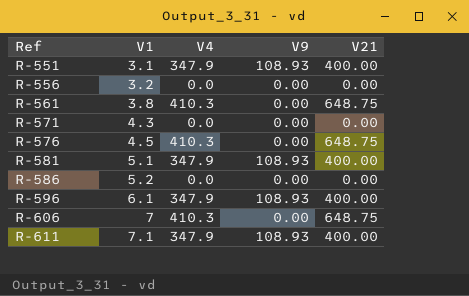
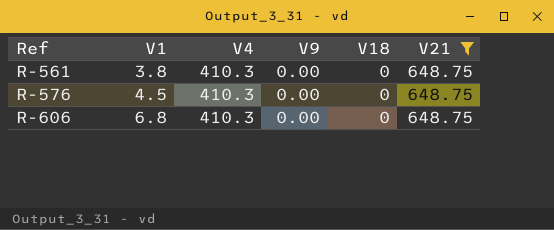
filter: none -> V21 = 648.75
column V18 | position: none -> 5
R-606 | V1: 7 -> 6.8

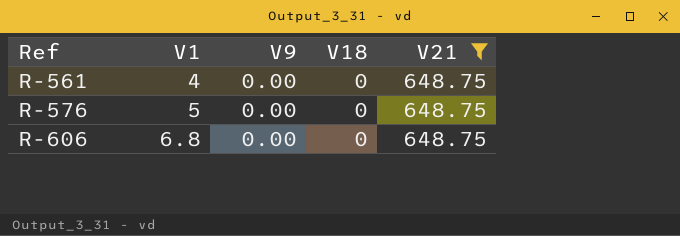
column V4 | position: 3 -> none
R-561 | V1: 3.8 -> 4
R-576 | V1: 4.5 -> 5

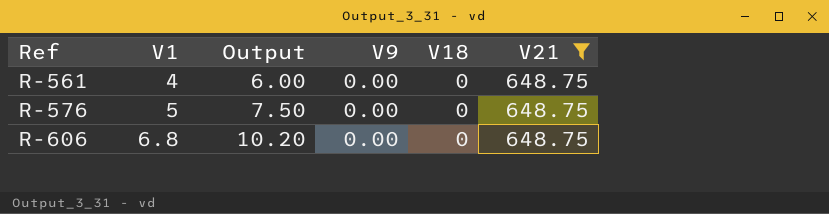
column Output | formula: none -> [V1] * 1.5

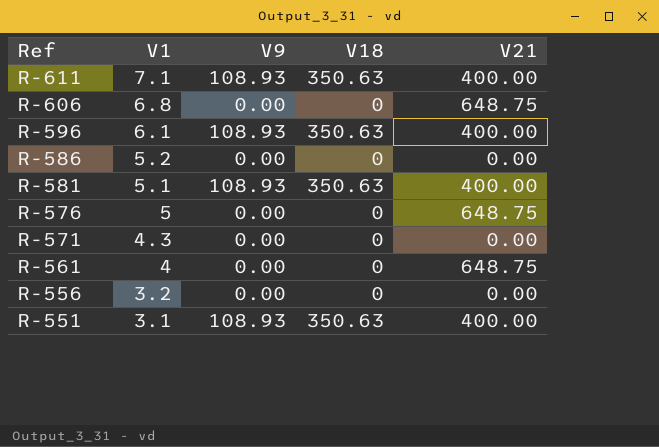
filter: V21 = 648.75 -> none
row order: Ref ascending -> Ref descending
column Output | formula: [V1] * 1.5 -> none

